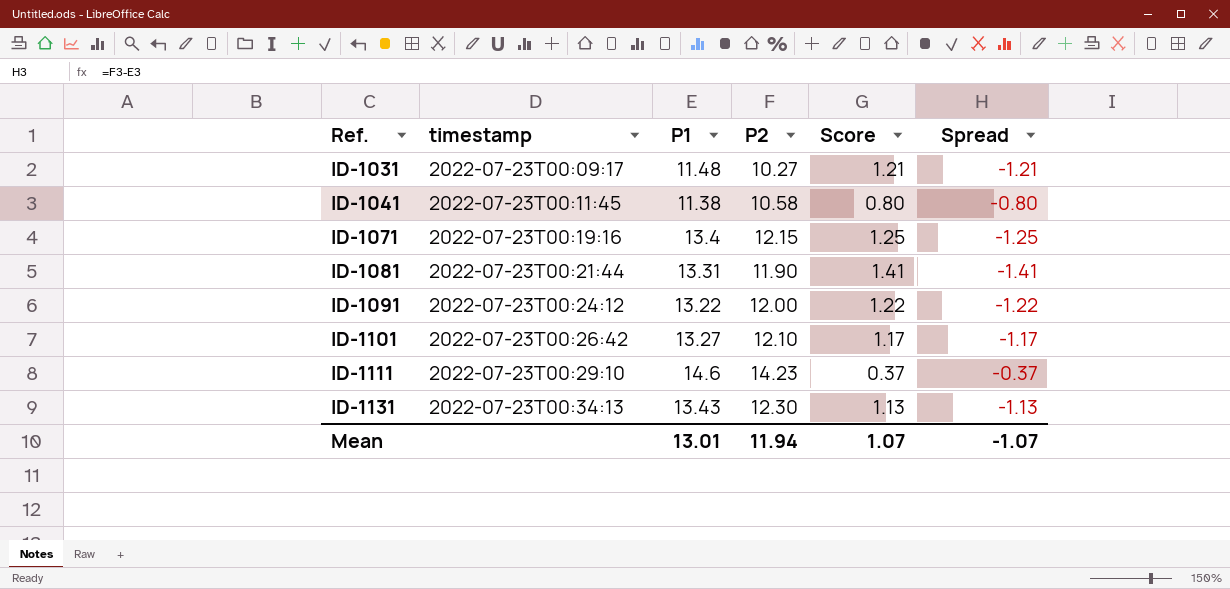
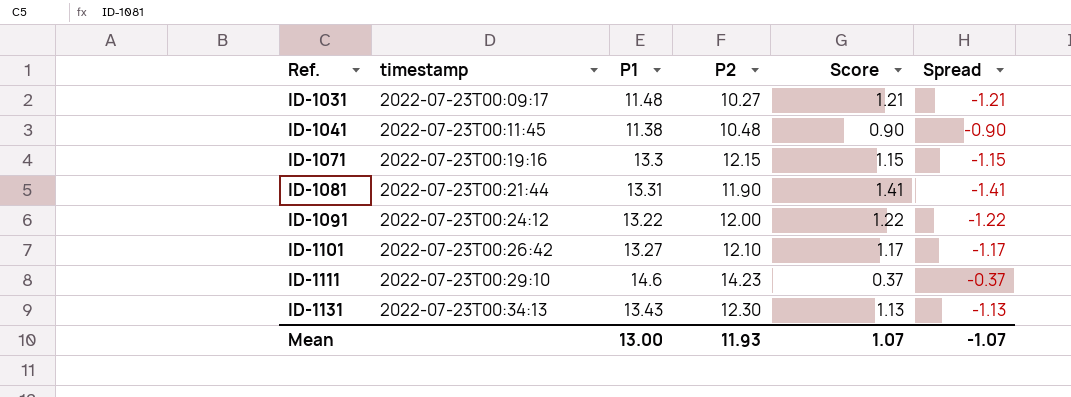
ID-1041 | P2: 10.58 -> 10.48
ID-1041 | Score: 0.80 -> 0.90
ID-1041 | Spread: -0.80 -> -0.90
ID-1071 | P1: 13.4 -> 13.3
ID-1071 | Score: 1.25 -> 1.15
ID-1071 | Spread: -1.25 -> -1.15
Mean | P1: 13.01 -> 13.00
Mean | P2: 11.94 -> 11.93

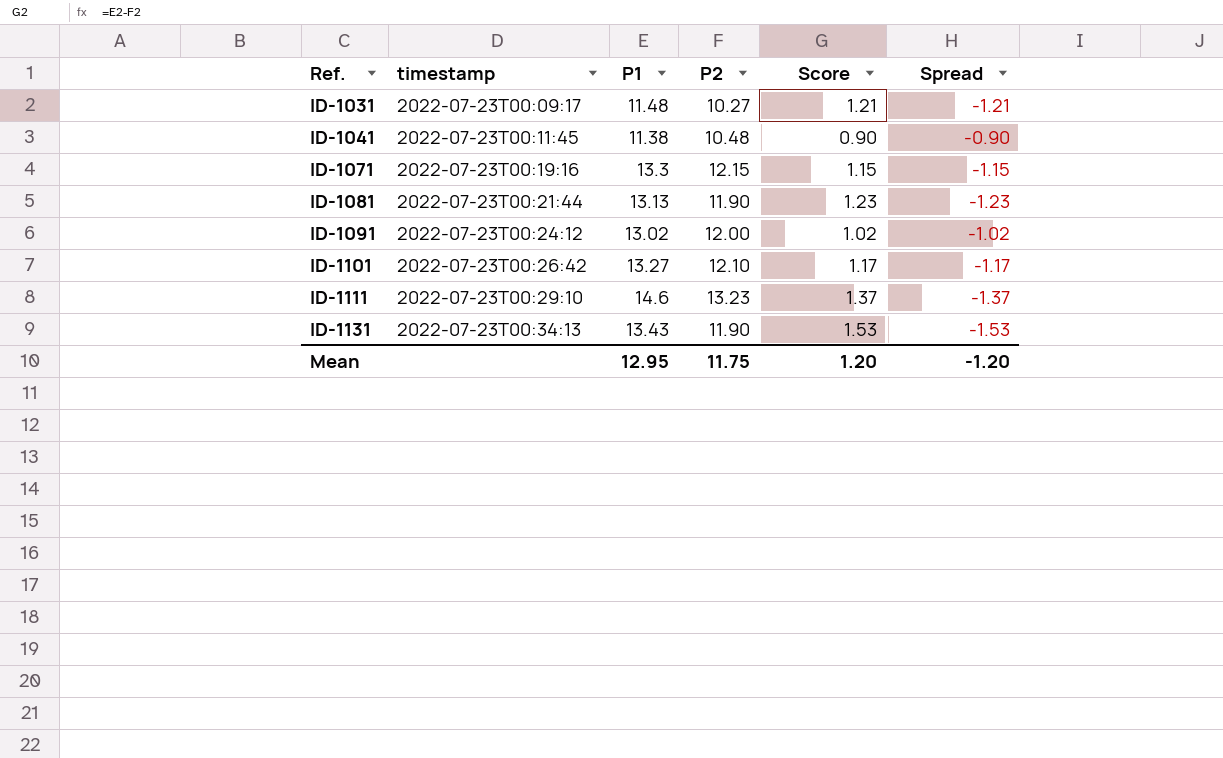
ID-1081 | P1: 13.31 -> 13.13
ID-1081 | Score: 1.41 -> 1.23
ID-1081 | Spread: -1.41 -> -1.23
ID-1091 | P1: 13.22 -> 13.02
ID-1091 | Score: 1.22 -> 1.02
ID-1091 | Spread: -1.22 -> -1.02
ID-1111 | P2: 14.23 -> 13.23
ID-1111 | Score: 0.37 -> 1.37
ID-1111 | Spread: -0.37 -> -1.37
ID-1131 | P2: 12.30 -> 11.90
ID-1131 | Score: 1.13 -> 1.53
ID-1131 | Spread: -1.13 -> -1.53
Mean | P1: 13.00 -> 12.95
Mean | P2: 11.93 -> 11.75
Mean | Score: 1.07 -> 1.20
Mean | Spread: -1.07 -> -1.20

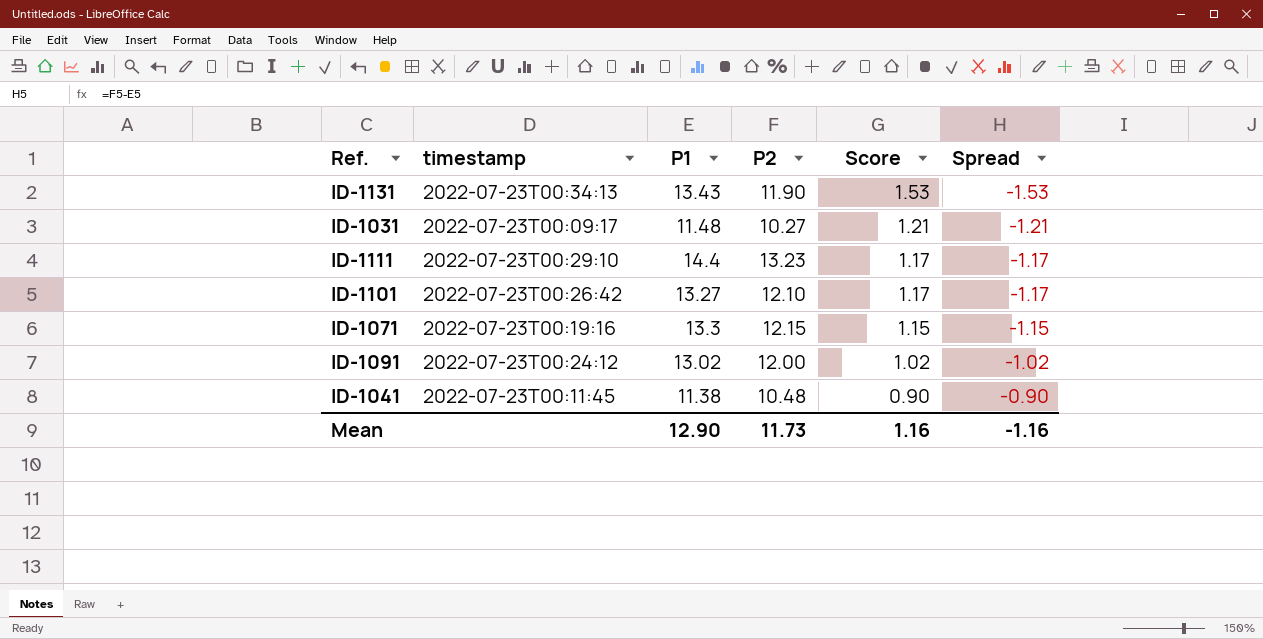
row order: Ref. ascending -> Score descending
row ID-1081: 2022-07-23T00:21:44 | 13.13 | 11.90 | 1.23 | -1.23 -> none
ID-1111 | P1: 14.6 -> 14.4
ID-1111 | Score: 1.37 -> 1.17
ID-1111 | Spread: -1.37 -> -1.17
Mean | P1: 12.95 -> 12.90
Mean | P2: 11.75 -> 11.73
Mean | Score: 1.20 -> 1.16
Mean | Spread: -1.20 -> -1.16

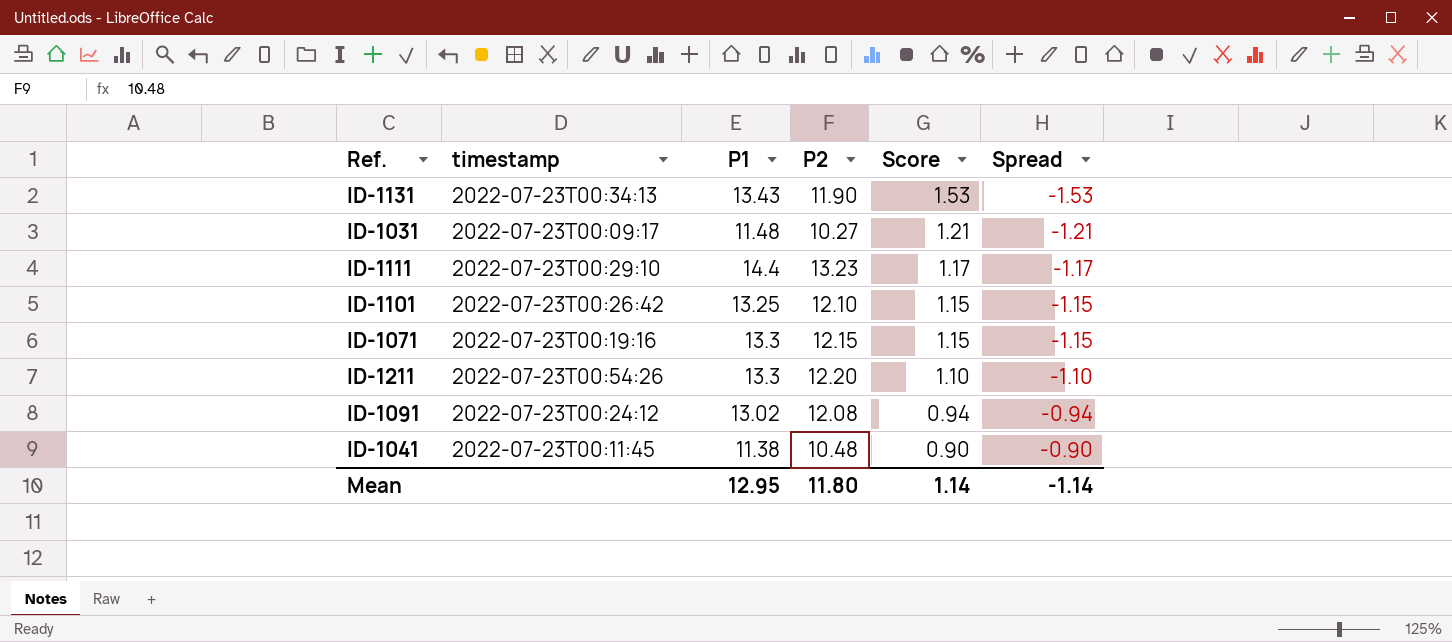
ID-1101 | P1: 13.27 -> 13.25
ID-1101 | Score: 1.17 -> 1.15
ID-1101 | Spread: -1.17 -> -1.15
row ID-1211: none -> 2022-07-23T00:54:26 | 13.3 | 12.20 | 1.10 | -1.10
ID-1091 | P2: 12.00 -> 12.08
ID-1091 | Score: 1.02 -> 0.94
ID-1091 | Spread: -1.02 -> -0.94
Mean | P1: 12.90 -> 12.95
Mean | P2: 11.73 -> 11.80
Mean | Score: 1.16 -> 1.14
Mean | Spread: -1.16 -> -1.14

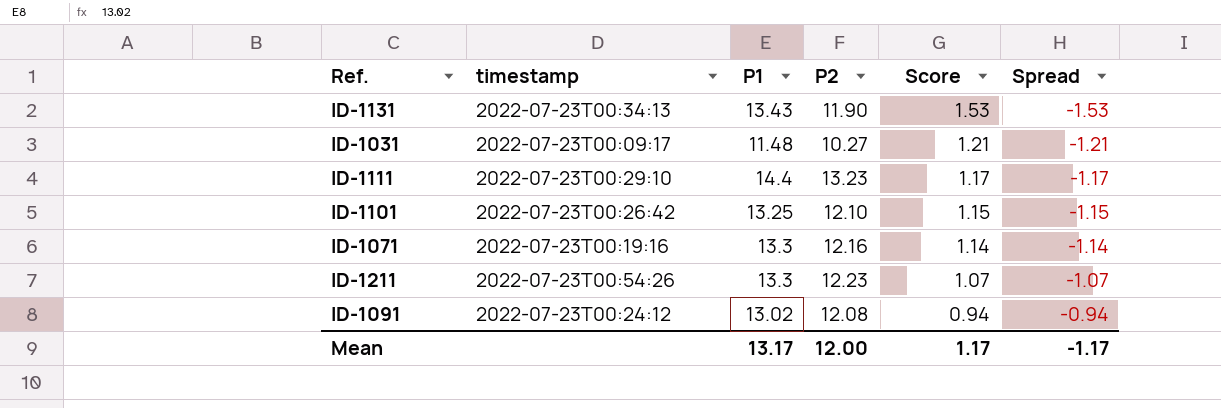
row ID-1041: 2022-07-23T00:11:45 | 11.38 | 10.48 | 0.90 | -0.90 -> none
ID-1071 | P2: 12.15 -> 12.16
ID-1071 | Score: 1.15 -> 1.14
ID-1071 | Spread: -1.15 -> -1.14
ID-1211 | P2: 12.20 -> 12.23
ID-1211 | Score: 1.10 -> 1.07
ID-1211 | Spread: -1.10 -> -1.07
Mean | P1: 12.95 -> 13.17
Mean | P2: 11.80 -> 12.00
Mean | Score: 1.14 -> 1.17
Mean | Spread: -1.14 -> -1.17

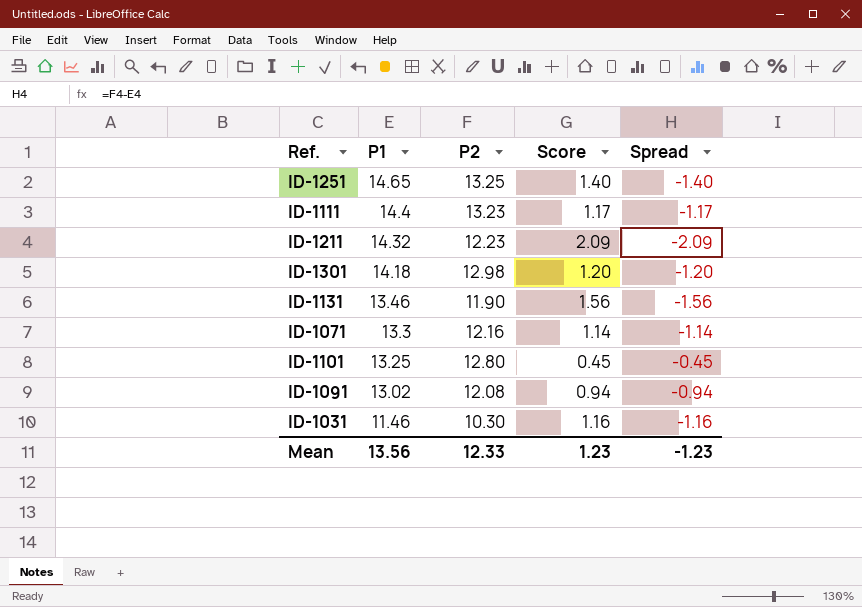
row order: Score descending -> P1 descending
column timestamp | position: 2 -> none
row ID-1251: none -> 14.65 | 13.25 | 1.40 | -1.40
ID-1211 | P1: 13.3 -> 14.32
ID-1211 | Score: 1.07 -> 2.09
ID-1211 | Spread: -1.07 -> -2.09
row ID-1301: none -> 14.18 | 12.98 | 1.20 | -1.20
ID-1131 | P1: 13.43 -> 13.46
ID-1131 | Score: 1.53 -> 1.56
ID-1131 | Spread: -1.53 -> -1.56
ID-1101 | P2: 12.10 -> 12.80
ID-1101 | Score: 1.15 -> 0.45
ID-1101 | Spread: -1.15 -> -0.45
ID-1031 | P1: 11.48 -> 11.46
ID-1031 | P2: 10.27 -> 10.30
ID-1031 | Score: 1.21 -> 1.16
ID-1031 | Spread: -1.21 -> -1.16
Mean | P1: 13.17 -> 13.56
Mean | P2: 12.00 -> 12.33
Mean | Score: 1.17 -> 1.23
Mean | Spread: -1.17 -> -1.23

